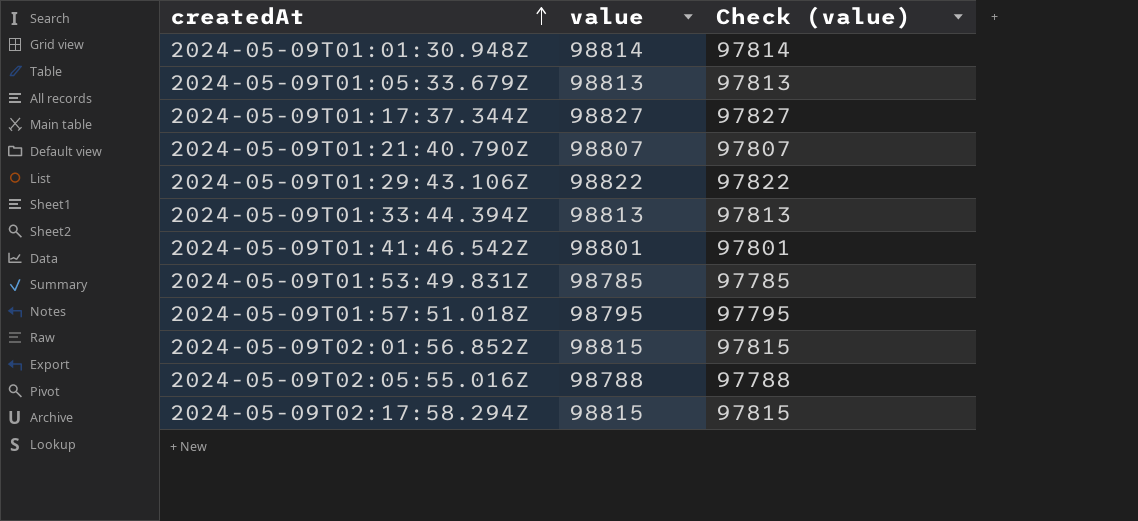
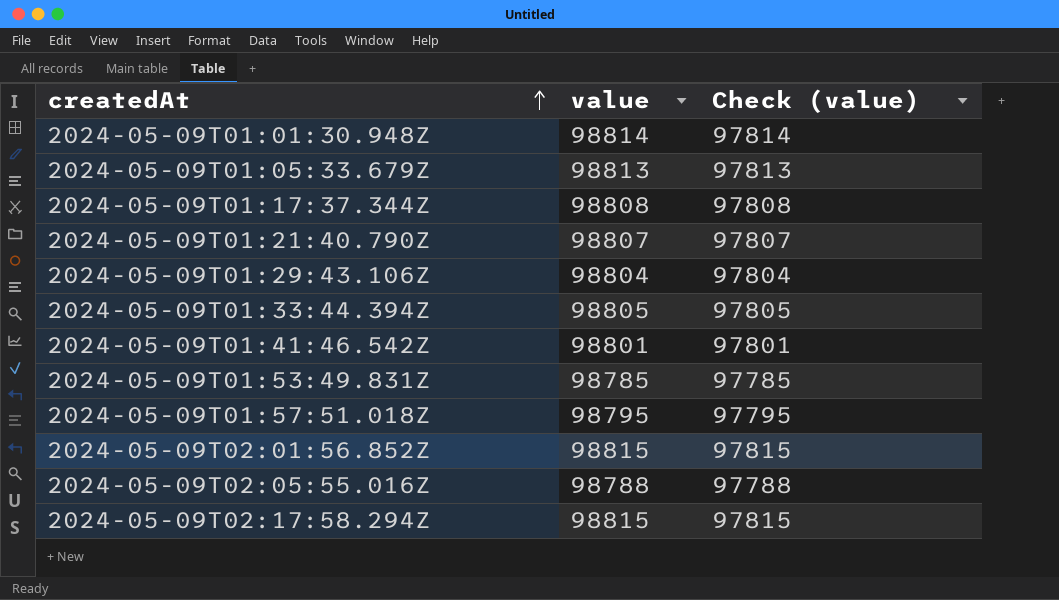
2024-05-09T01:17:37.344Z | value: 98827 -> 98808
2024-05-09T01:17:37.344Z | Check (value): 97827 -> 97808
2024-05-09T01:29:43.106Z | value: 98822 -> 98804
2024-05-09T01:29:43.106Z | Check (value): 97822 -> 97804
2024-05-09T01:33:44.394Z | value: 98813 -> 98805
2024-05-09T01:33:44.394Z | Check (value): 97813 -> 97805

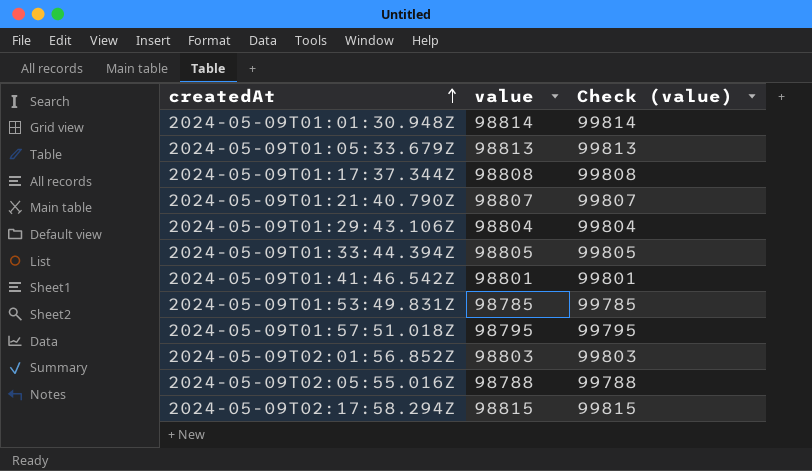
column Check (value) | formula: [value] - 1000 -> [value] + 1000
2024-05-09T02:01:56.852Z | value: 98815 -> 98803

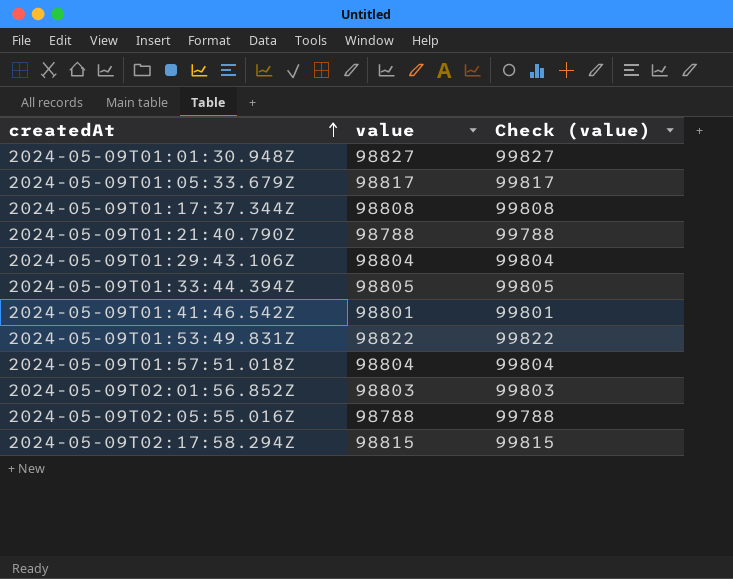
2024-05-09T01:01:30.948Z | value: 98814 -> 98827
2024-05-09T01:01:30.948Z | Check (value): 99814 -> 99827
2024-05-09T01:05:33.679Z | value: 98813 -> 98817
2024-05-09T01:05:33.679Z | Check (value): 99813 -> 99817
2024-05-09T01:21:40.790Z | value: 98807 -> 98788
2024-05-09T01:21:40.790Z | Check (value): 99807 -> 99788
2024-05-09T01:53:49.831Z | value: 98785 -> 98822
2024-05-09T01:53:49.831Z | Check (value): 99785 -> 99822
2024-05-09T01:57:51.018Z | value: 98795 -> 98804
2024-05-09T01:57:51.018Z | Check (value): 99795 -> 99804

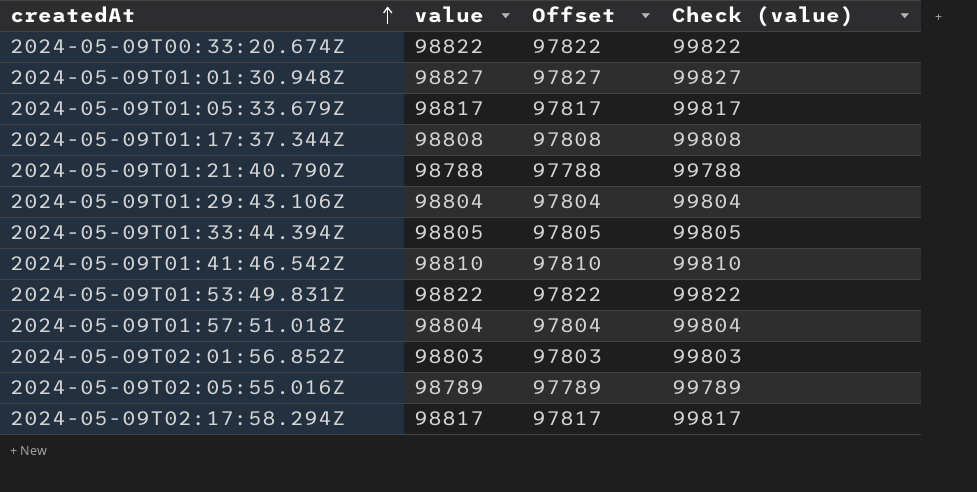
column Offset | formula: none -> [value] - 1000
row 2024-05-09T00:33:20.674Z: none -> 98822 | 97822 | 99822
2024-05-09T01:41:46.542Z | value: 98801 -> 98810
2024-05-09T01:41:46.542Z | Check (value): 99801 -> 99810
2024-05-09T02:05:55.016Z | value: 98788 -> 98789
2024-05-09T02:05:55.016Z | Check (value): 99788 -> 99789
2024-05-09T02:17:58.294Z | value: 98815 -> 98817
2024-05-09T02:17:58.294Z | Check (value): 99815 -> 99817

